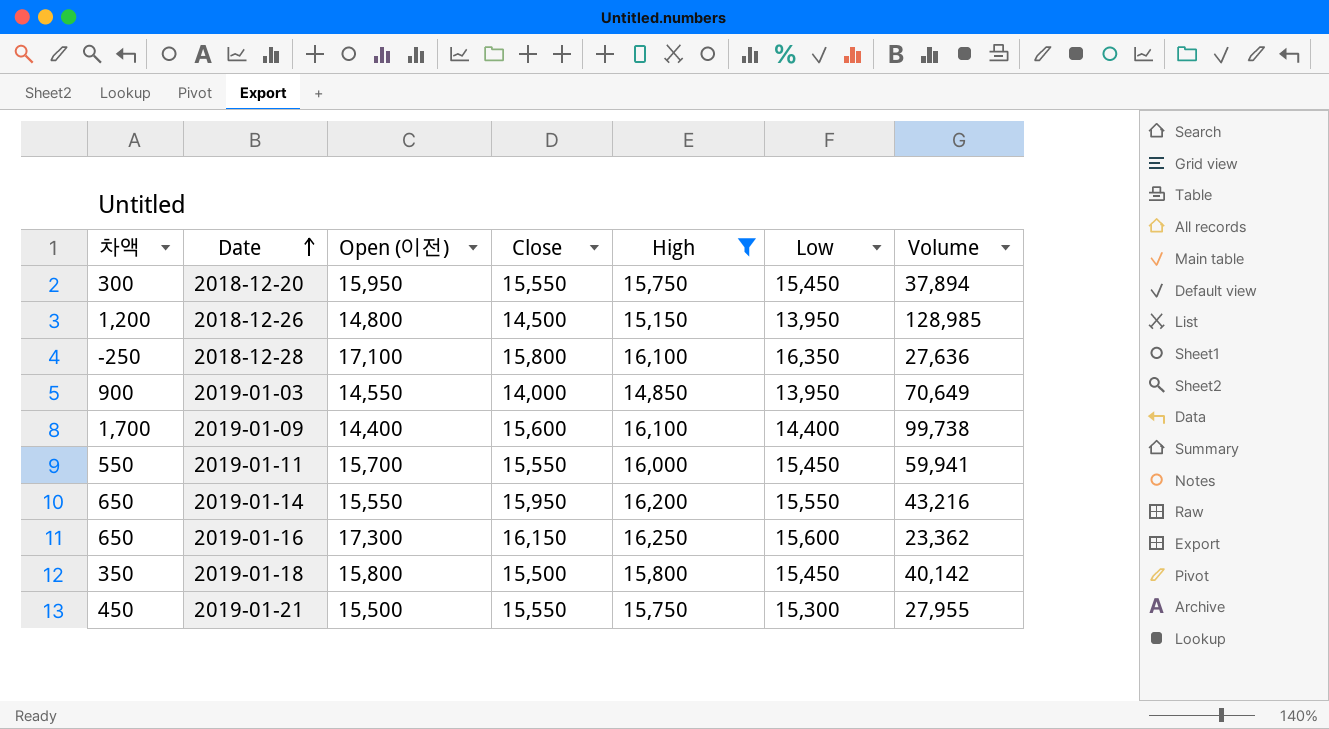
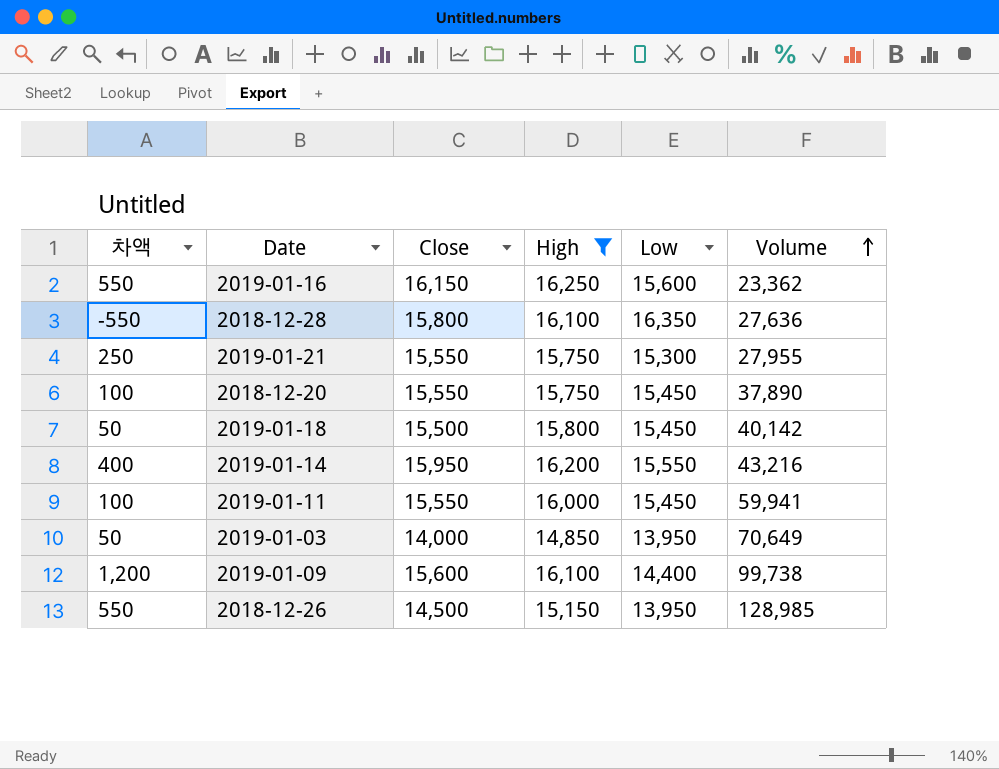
row order: Date ascending -> Volume ascending
column Open (이전) | position: 3 -> none
column 차액 | formula: [High] - [Low] -> [Close] - [Low]
2018-12-20 | Volume: 37,894 -> 37,890

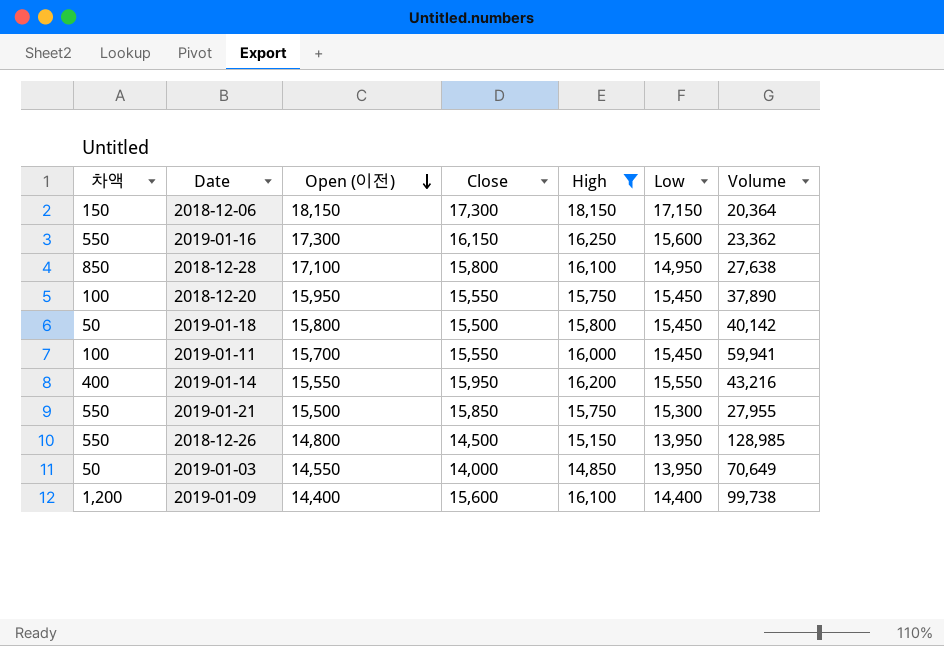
row order: Volume ascending -> Open (이전) descending
column Open (이전) | position: none -> 3
row 2018-12-06: none -> 150 | 18,150 | 17,300 | 18,150 | 17,150 | 20,364
2018-12-28 | 차액: -550 -> 850
2018-12-28 | Low: 16,350 -> 14,950
2018-12-28 | Volume: 27,636 -> 27,638
2019-01-21 | 차액: 250 -> 550
2019-01-21 | Close: 15,550 -> 15,850

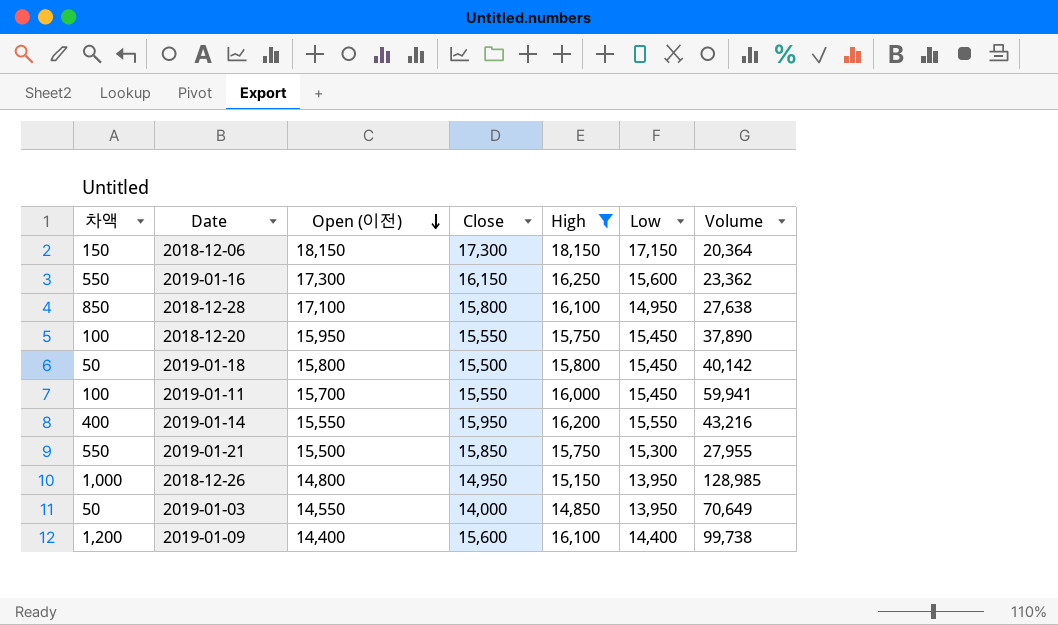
2018-12-26 | 차액: 550 -> 1,000
2018-12-26 | Close: 14,500 -> 14,950

